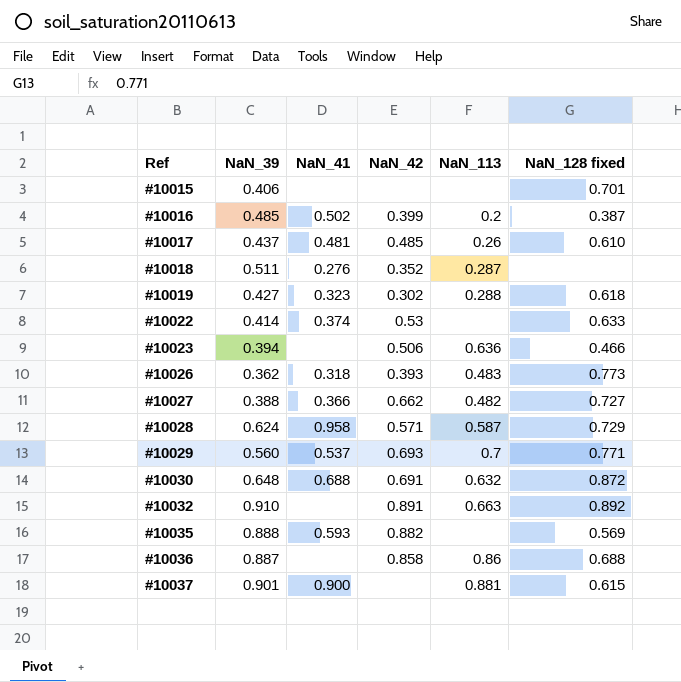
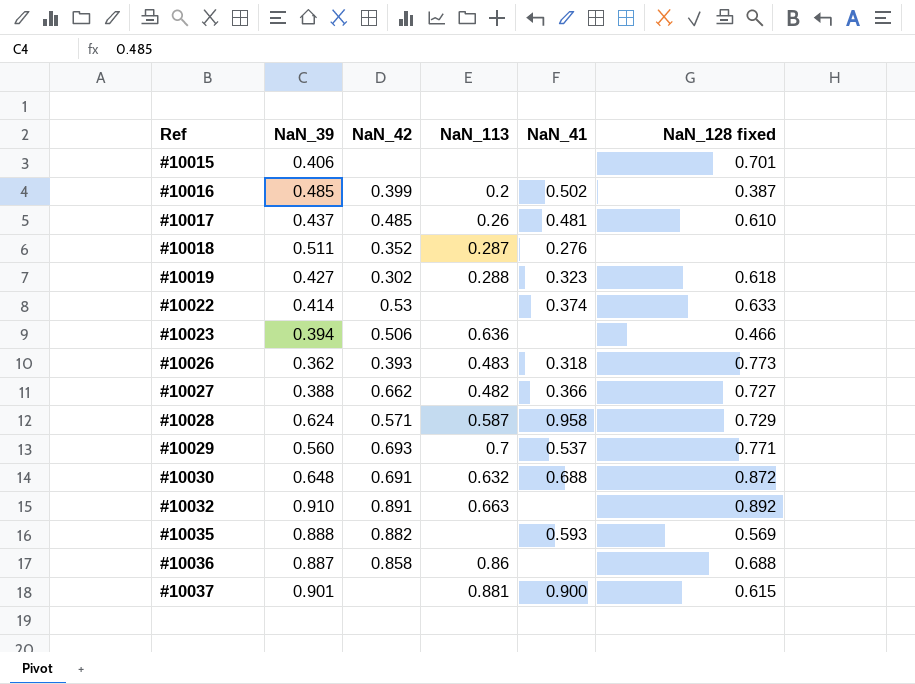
column NaN_41 | position: 3 -> 5

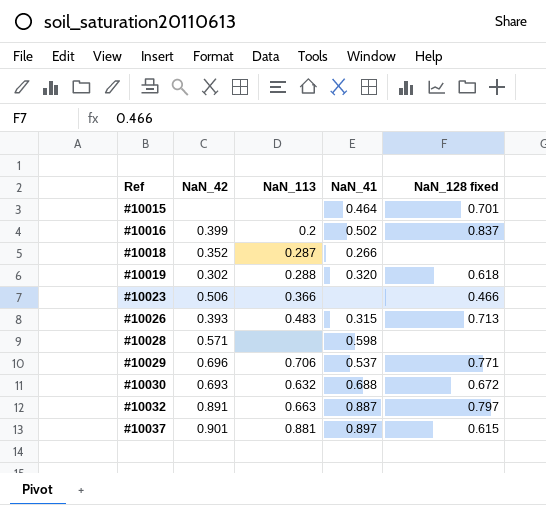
column NaN_39 | position: 2 -> none
row #10017: 0.437 | 0.485 | 0.26 | 0.481 | 0.610 -> none
row #10022: 0.414 | 0.53 | none | 0.374 | 0.633 -> none
row #10027: 0.388 | 0.662 | 0.482 | 0.366 | 0.727 -> none
row #10035: 0.888 | 0.882 | none | 0.593 | 0.569 -> none
row #10036: 0.887 | 0.858 | 0.86 | none | 0.688 -> none
#10015 | NaN_41: none -> 0.464
#10016 | NaN_128 fixed: 0.387 -> 0.837
#10018 | NaN_41: 0.276 -> 0.266
#10019 | NaN_41: 0.323 -> 0.320
#10023 | NaN_113: 0.636 -> 0.366
#10026 | NaN_41: 0.318 -> 0.315
#10026 | NaN_128 fixed: 0.773 -> 0.713
#10028 | NaN_113: 0.587 -> none
#10028 | NaN_41: 0.958 -> 0.598
#10028 | NaN_128 fixed: 0.729 -> none
#10029 | NaN_42: 0.693 -> 0.696
#10029 | NaN_113: 0.7 -> 0.706
#10030 | NaN_42: 0.691 -> 0.693
#10030 | NaN_128 fixed: 0.872 -> 0.672
#10032 | NaN_41: none -> 0.887
#10032 | NaN_128 fixed: 0.892 -> 0.797
#10037 | NaN_42: none -> 0.901
#10037 | NaN_41: 0.900 -> 0.897

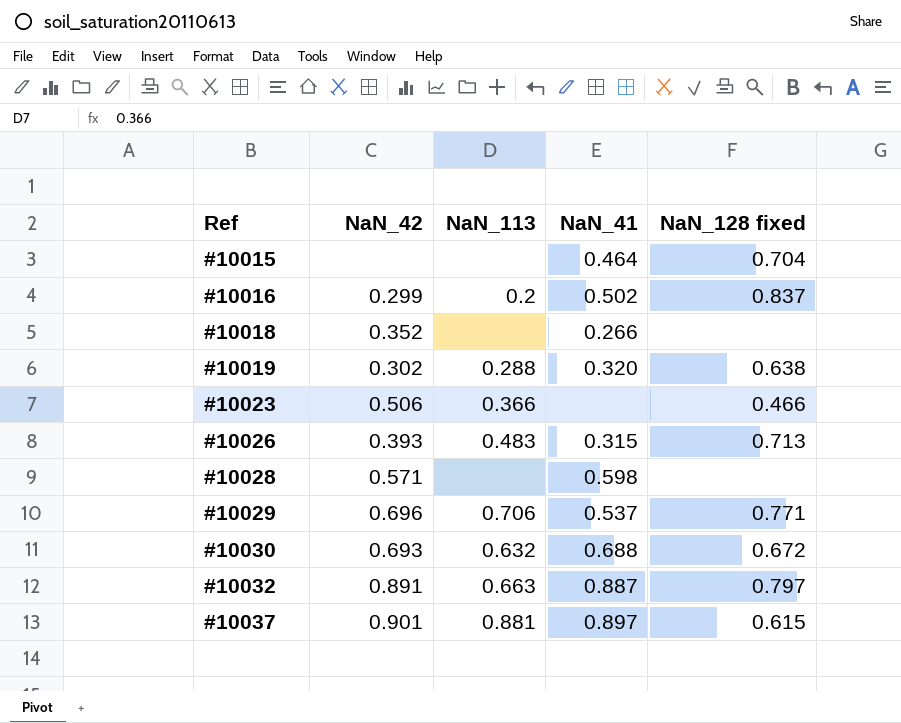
#10015 | NaN_128 fixed: 0.701 -> 0.704
#10016 | NaN_42: 0.399 -> 0.299
#10018 | NaN_113: 0.287 -> none
#10019 | NaN_128 fixed: 0.618 -> 0.638

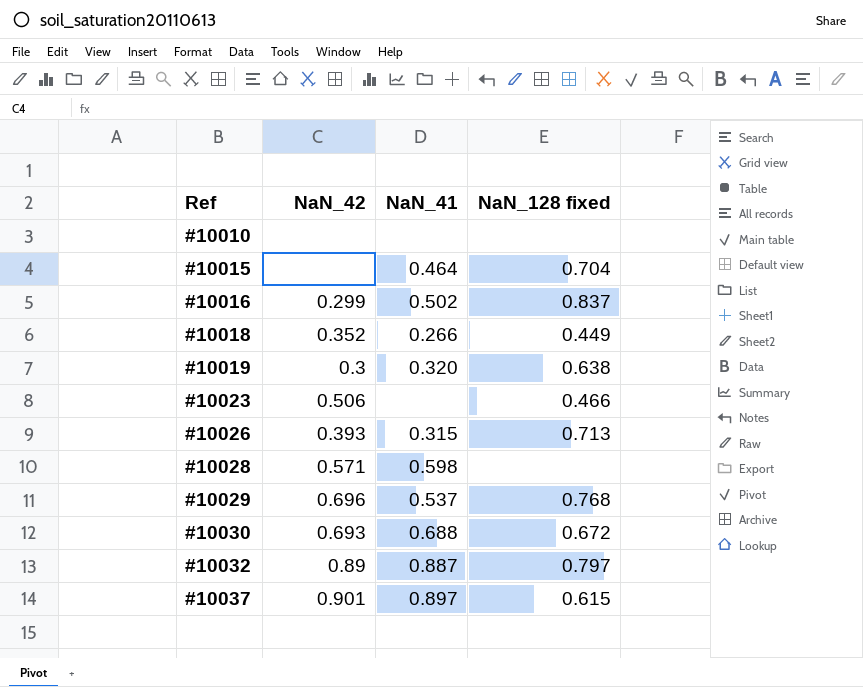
column NaN_113 | position: 3 -> none
row #10010: none -> none | none | none
#10018 | NaN_128 fixed: none -> 0.449
#10019 | NaN_42: 0.302 -> 0.3
#10029 | NaN_128 fixed: 0.771 -> 0.768
#10032 | NaN_42: 0.891 -> 0.89

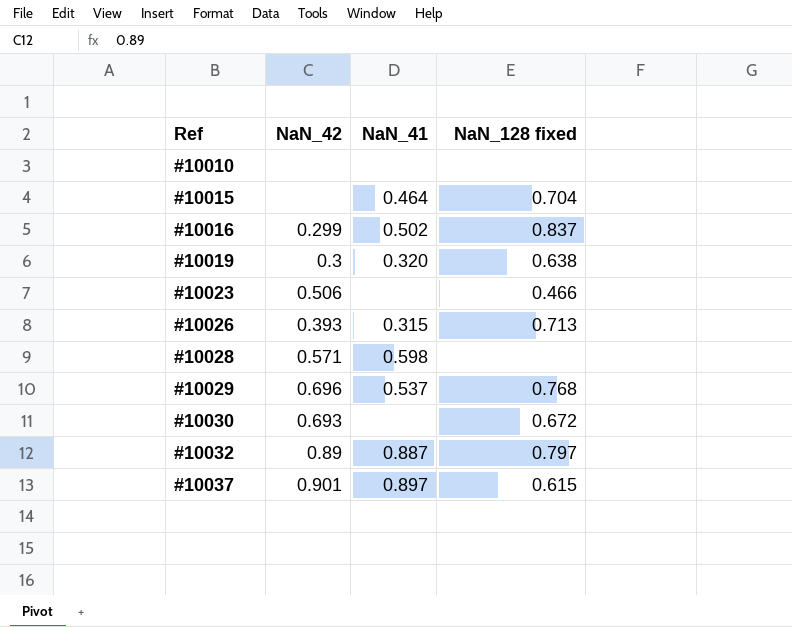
row #10018: 0.352 | 0.266 | 0.449 -> none
#10030 | NaN_41: 0.688 -> none

